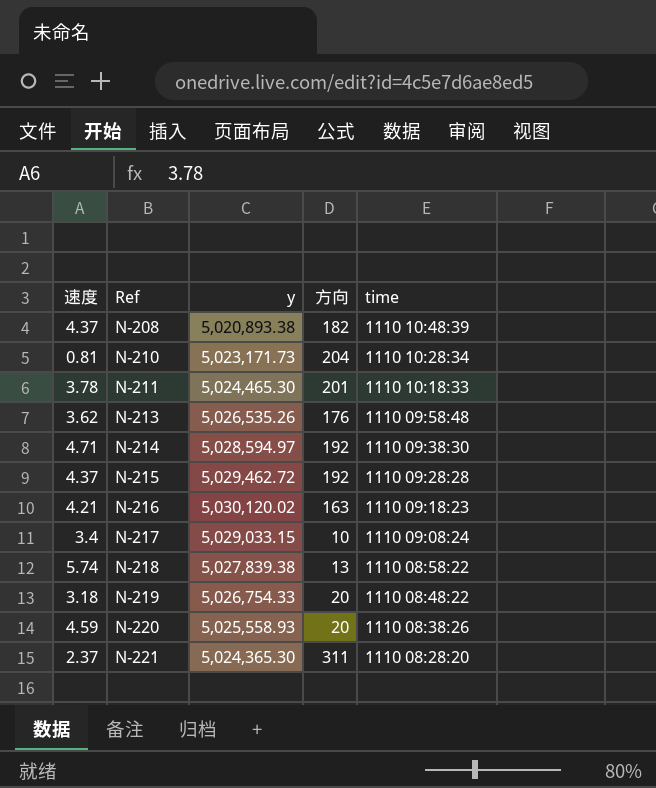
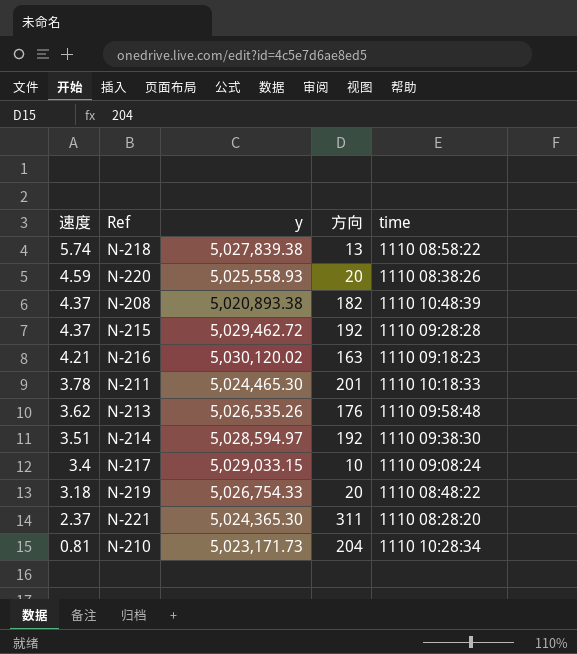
row order: Ref ascending -> 速度 descending
N-214 | 速度: 4.71 -> 3.51

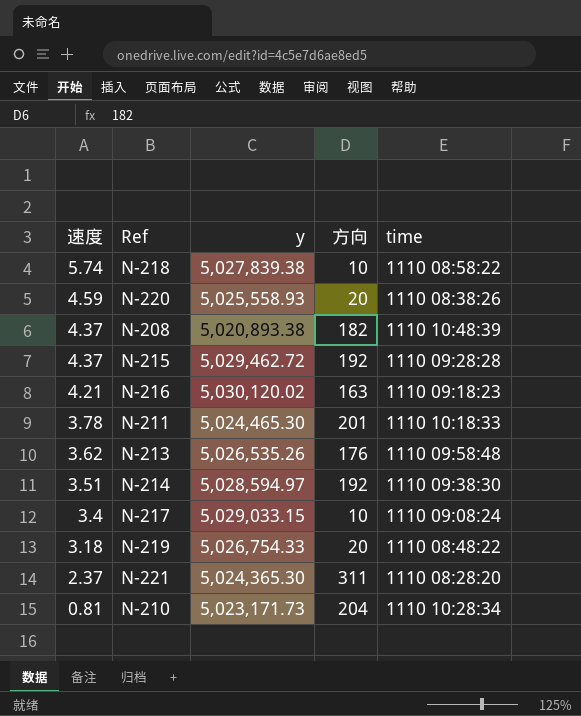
N-218 | 方向: 13 -> 10

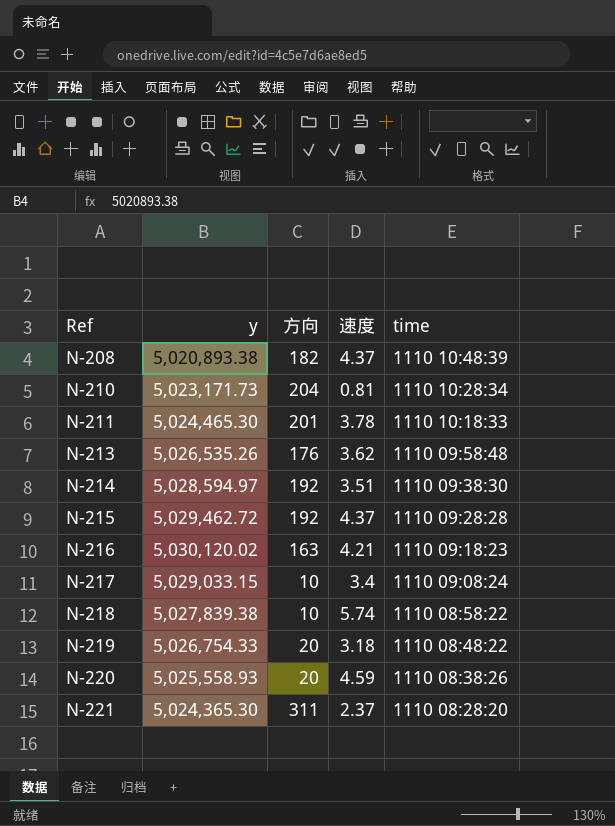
row order: 速度 descending -> Ref ascending
column 速度 | position: 1 -> 4

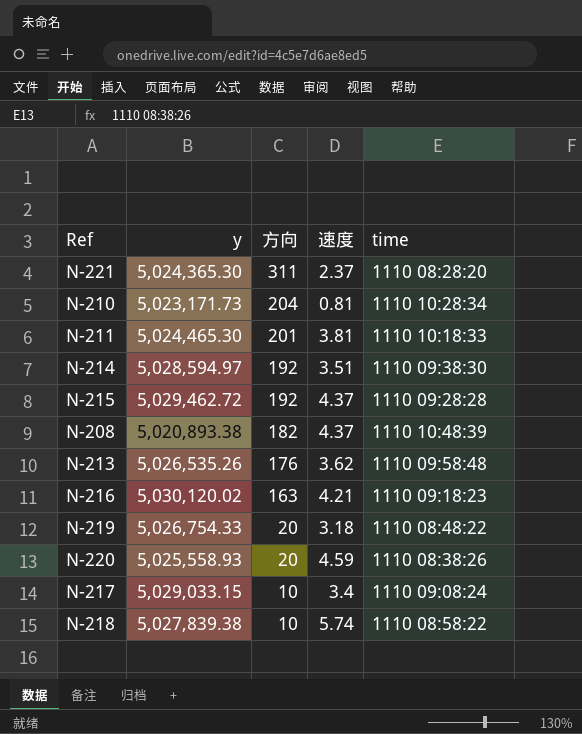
row order: Ref ascending -> 方向 descending
N-211 | 速度: 3.78 -> 3.81

